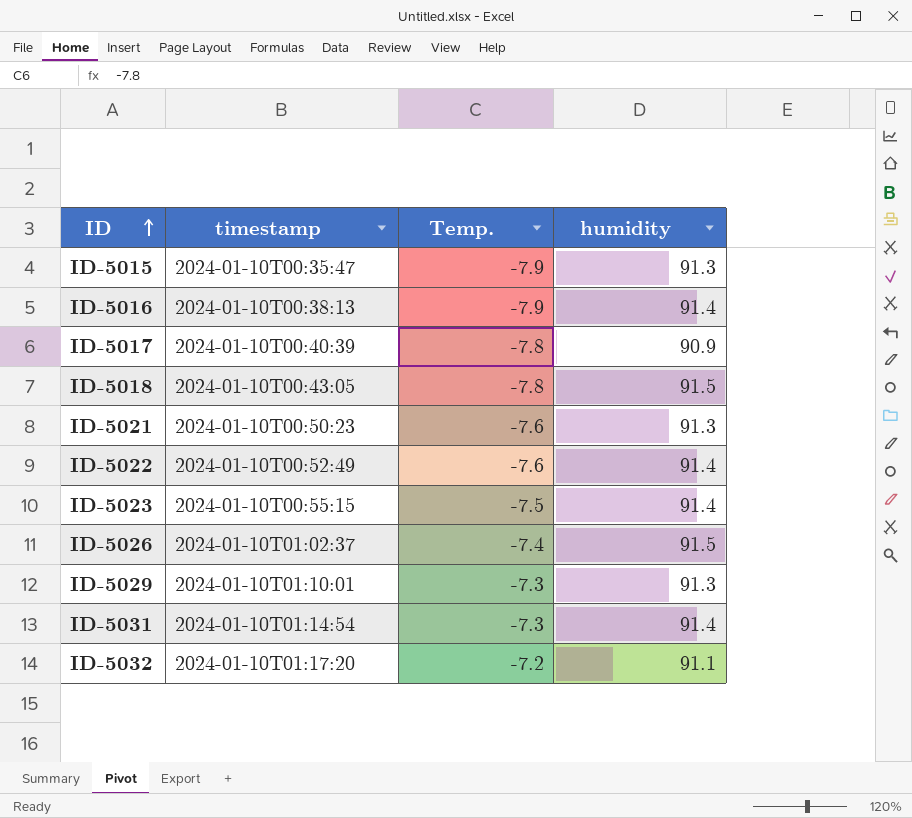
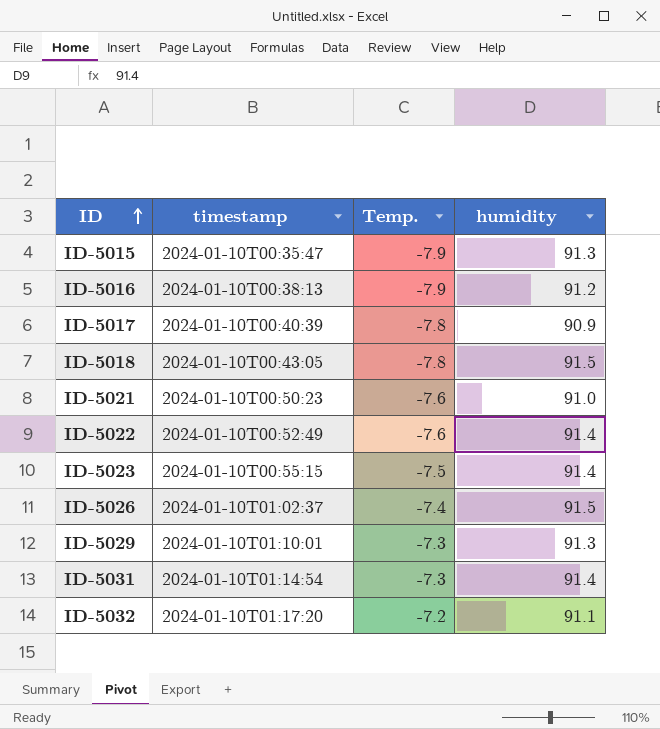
ID-5016 | humidity: 91.4 -> 91.2
ID-5021 | humidity: 91.3 -> 91.0

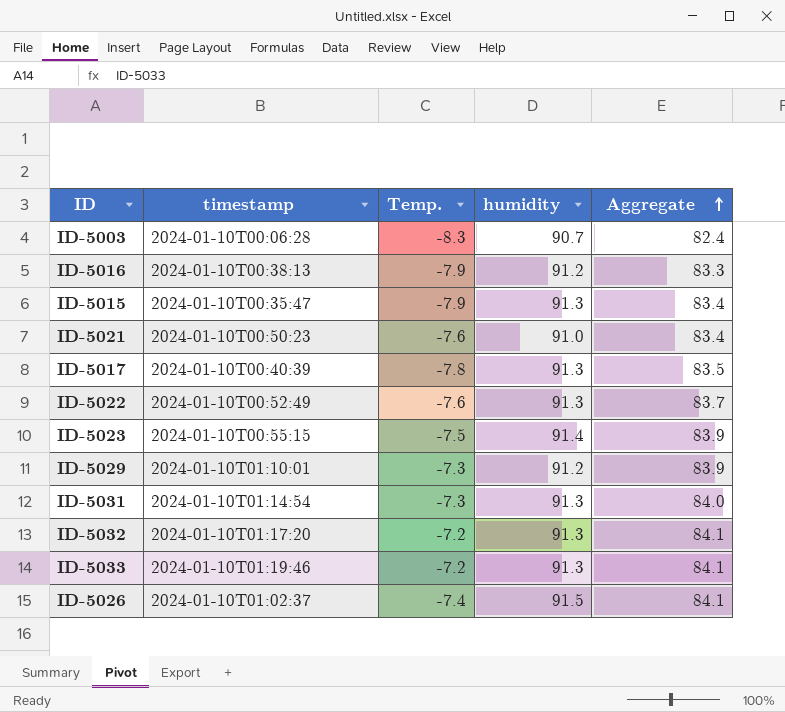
row order: ID ascending -> Aggregate ascending
column Aggregate | formula: none -> [Temp.] + [humidity]
row ID-5018: 2024-01-10T00:43:05 | -7.8 | 91.5 -> none
row ID-5003: none -> 2024-01-10T00:06:28 | -8.3 | 90.7 | 82.4
ID-5017 | humidity: 90.9 -> 91.3
ID-5022 | humidity: 91.4 -> 91.3
ID-5029 | humidity: 91.3 -> 91.2
ID-5031 | humidity: 91.4 -> 91.3
ID-5032 | humidity: 91.1 -> 91.3
row ID-5033: none -> 2024-01-10T01:19:46 | -7.2 | 91.3 | 84.1

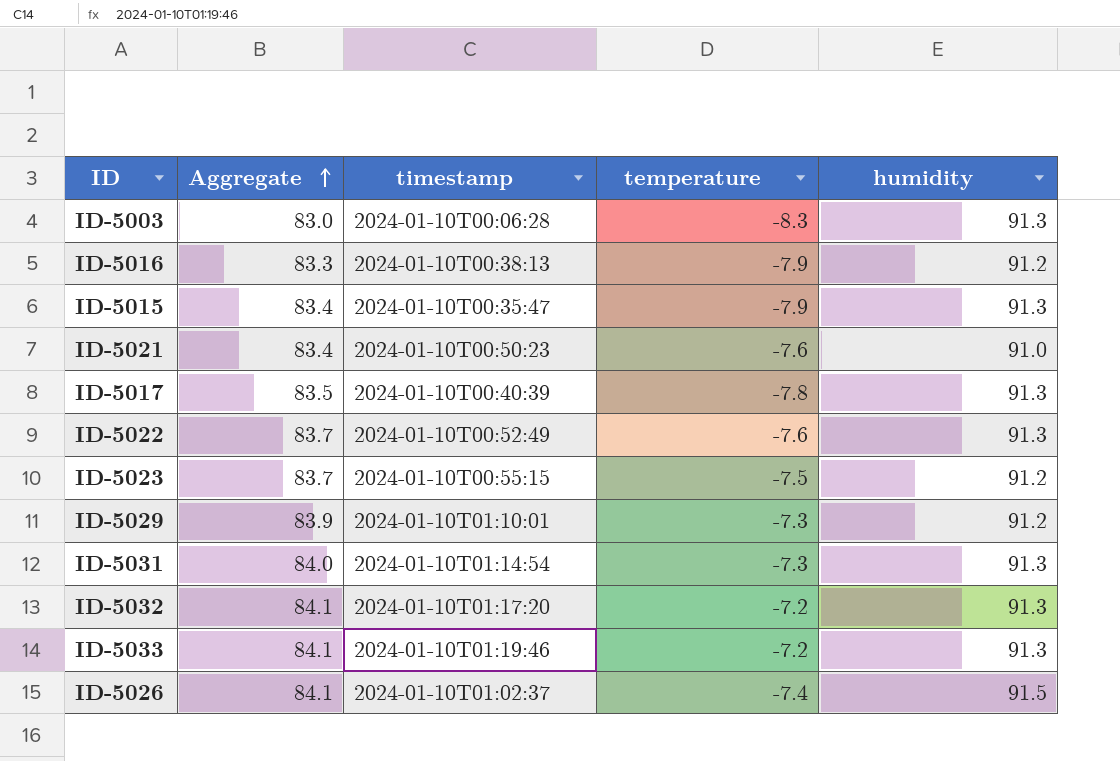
column Aggregate | position: 5 -> 2
column name: Temp. -> temperature
ID-5003 | Aggregate: 82.4 -> 83.0
ID-5003 | humidity: 90.7 -> 91.3
ID-5023 | Aggregate: 83.9 -> 83.7
ID-5023 | humidity: 91.4 -> 91.2

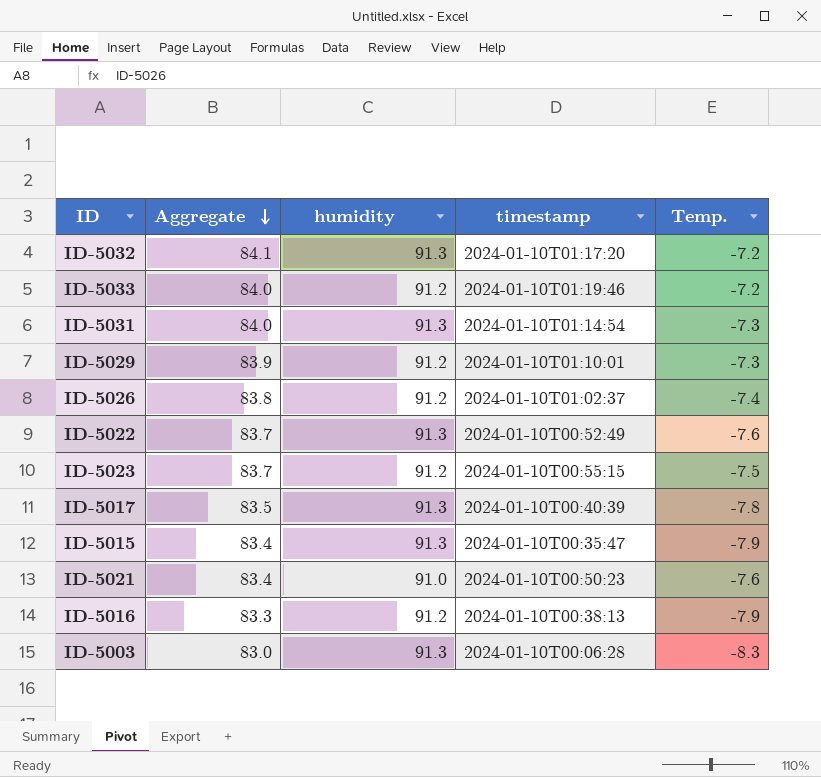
row order: Aggregate ascending -> Aggregate descending
column humidity | position: 5 -> 3
column name: temperature -> Temp.
ID-5033 | Aggregate: 84.1 -> 84.0
ID-5033 | humidity: 91.3 -> 91.2
ID-5026 | Aggregate: 84.1 -> 83.8
ID-5026 | humidity: 91.5 -> 91.2

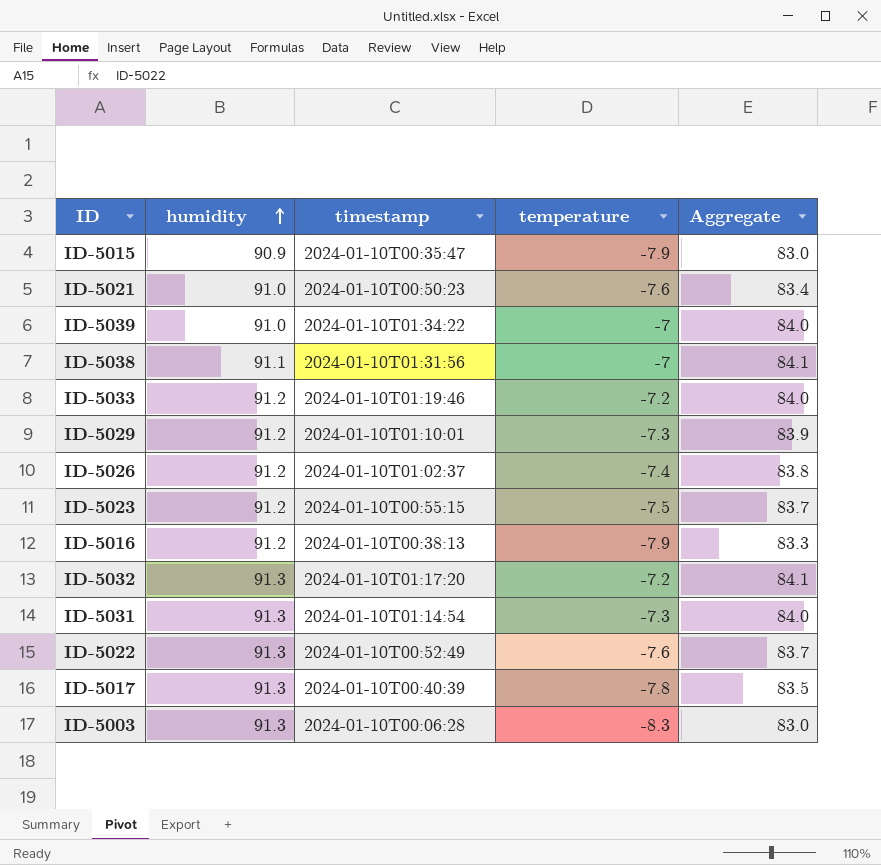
row order: Aggregate descending -> humidity ascending
column name: Temp. -> temperature
column Aggregate | position: 2 -> 5
ID-5015 | humidity: 91.3 -> 90.9
ID-5015 | Aggregate: 83.4 -> 83.0
row ID-5039: none -> 91.0 | 2024-01-10T01:34:22 | -7 | 84.0
row ID-5038: none -> 91.1 | 2024-01-10T01:31:56 | -7 | 84.1

